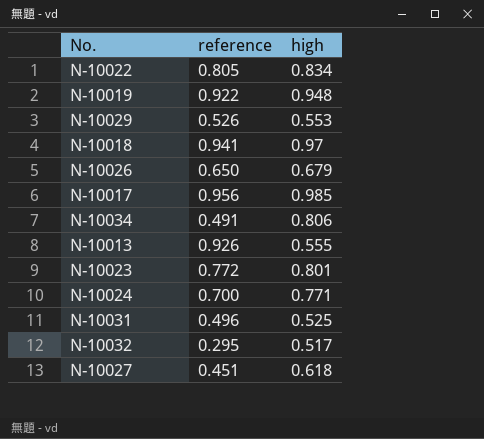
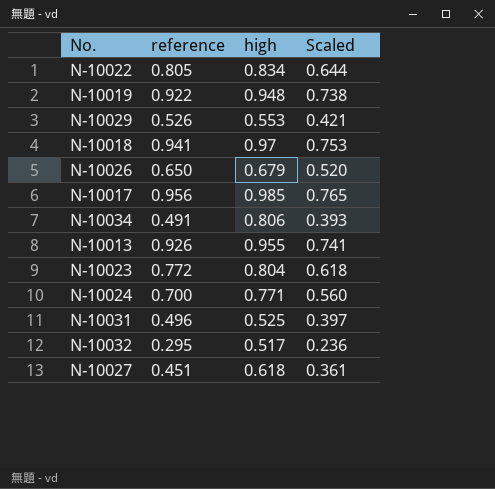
column Scaled | formula: none -> [reference] * 0.8
N-10013 | high: 0.555 -> 0.955
N-10023 | high: 0.801 -> 0.804

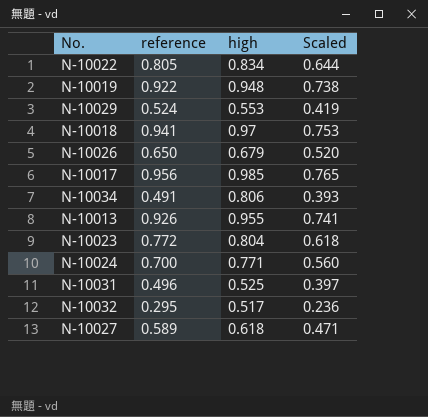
N-10029 | reference: 0.526 -> 0.524
N-10029 | Scaled: 0.421 -> 0.419
N-10027 | reference: 0.451 -> 0.589
N-10027 | Scaled: 0.361 -> 0.471

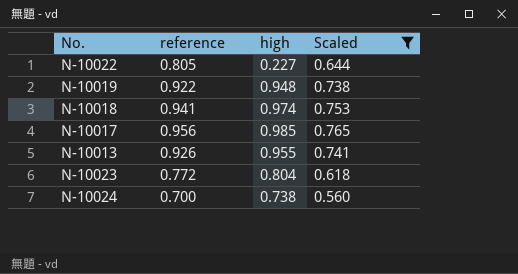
filter: none -> Scaled >= 0.560
N-10022 | high: 0.834 -> 0.227
N-10018 | high: 0.97 -> 0.974
N-10024 | high: 0.771 -> 0.738

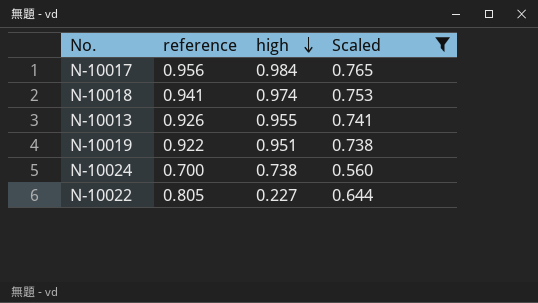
row order: none -> high descending
row N-10023: 0.772 | 0.804 | 0.618 -> none
N-10017 | high: 0.985 -> 0.984
N-10019 | high: 0.948 -> 0.951

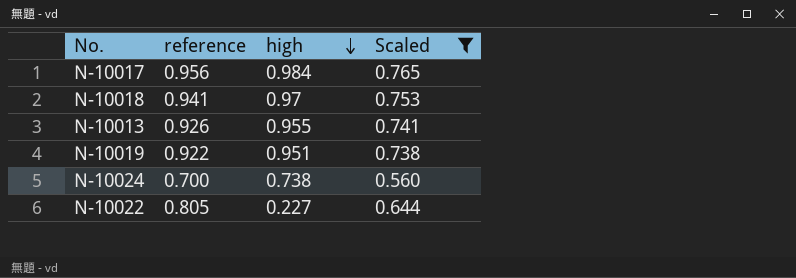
N-10018 | high: 0.974 -> 0.97

